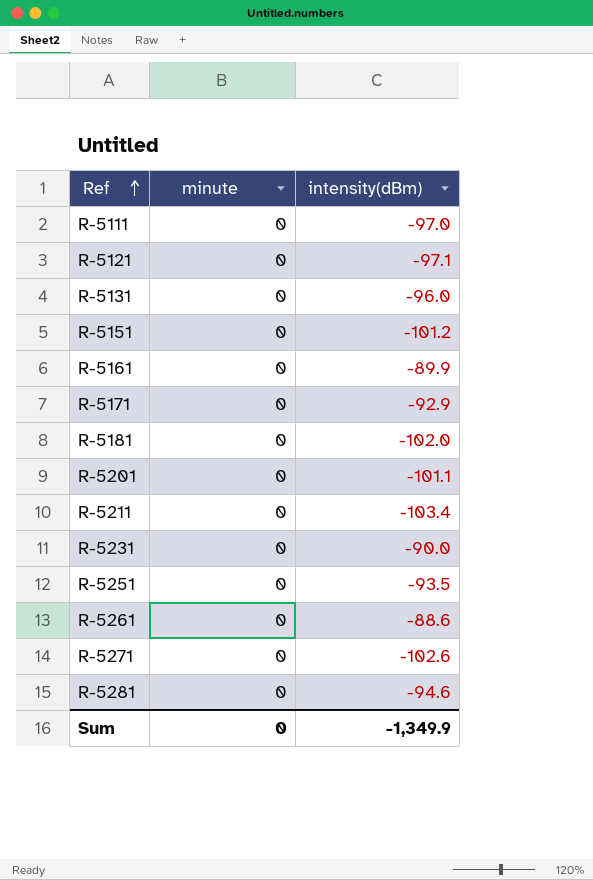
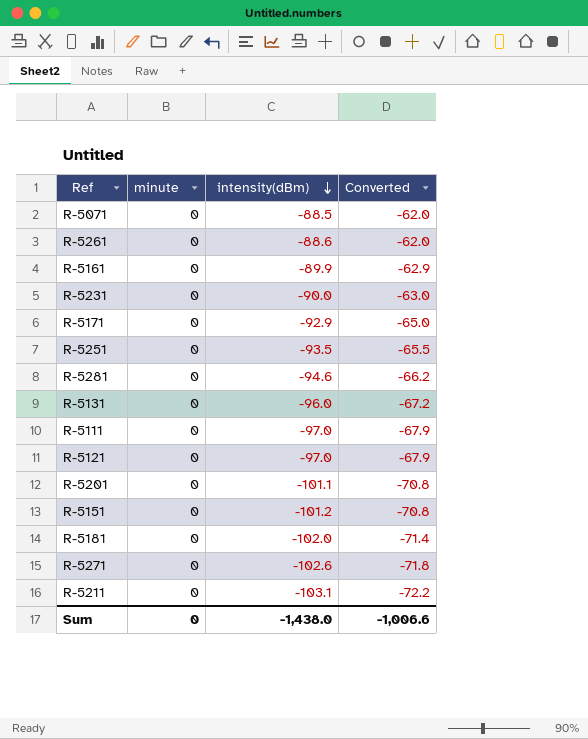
row order: Ref ascending -> intensity(dBm) descending
column Converted | formula: none -> [intensity(dBm)] * 0.7
row R-5071: none -> 0 | -88.5 | -62.0
R-5121 | intensity(dBm): -97.1 -> -97.0
R-5211 | intensity(dBm): -103.4 -> -103.1
Sum | intensity(dBm): -1,349.9 -> -1,438.0

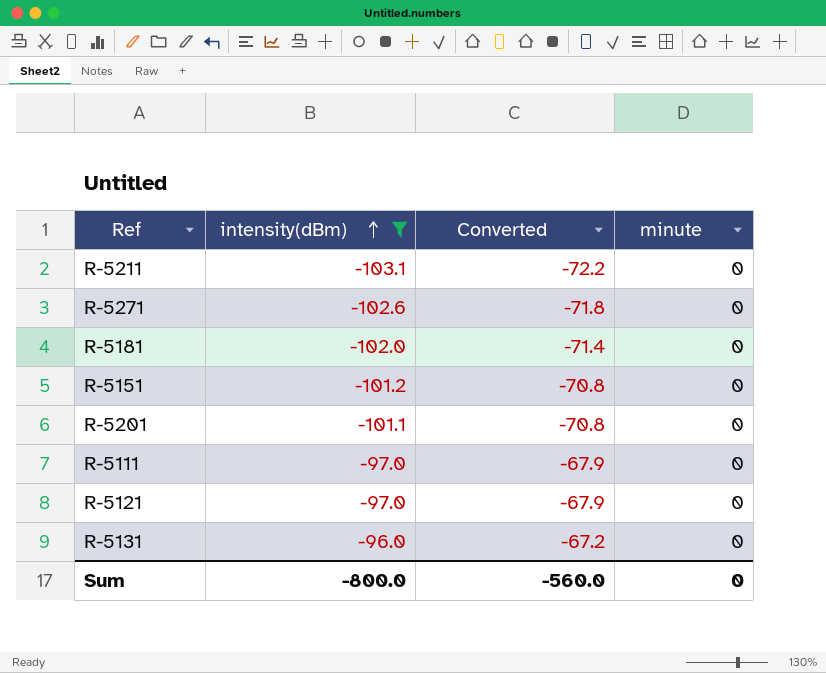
filter: none -> intensity(dBm) <= -96.0
row order: intensity(dBm) descending -> intensity(dBm) ascending
column minute | position: 2 -> 4
Sum | intensity(dBm): -1,438.0 -> -800.0
Sum | Converted: -1,006.6 -> -560.0

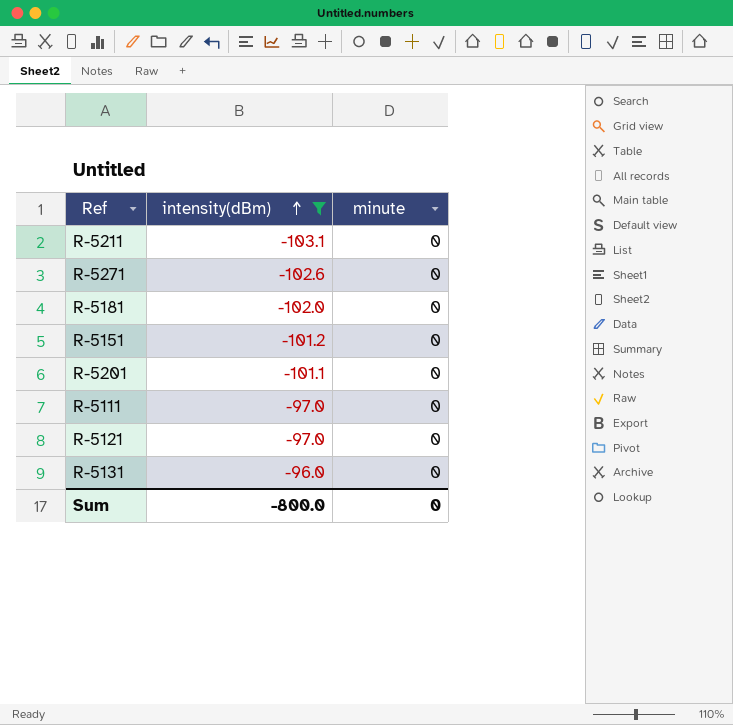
column Converted | formula: [intensity(dBm)] * 0.7 -> none

